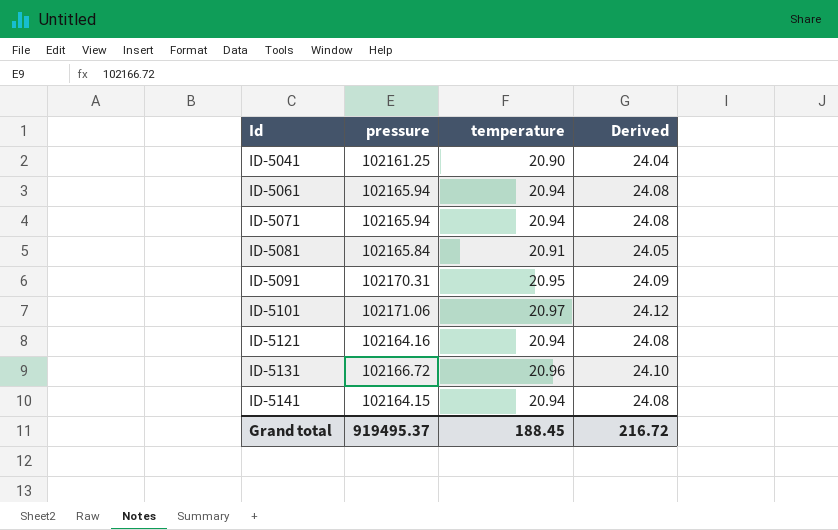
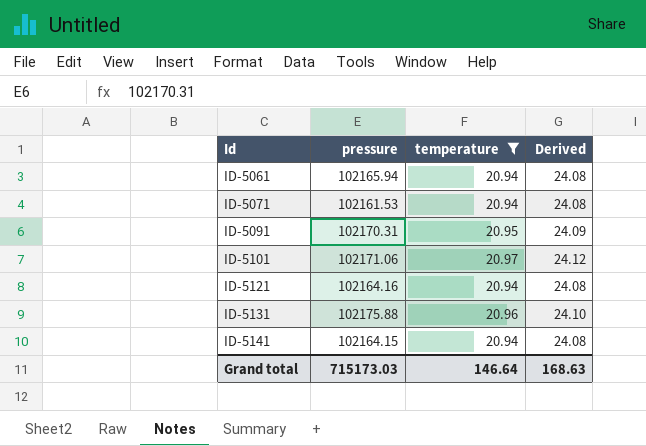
filter: none -> temperature >= 20.94
ID-5071 | pressure: 102165.94 -> 102161.53
ID-5131 | pressure: 102166.72 -> 102175.88
Grand total | pressure: 919495.37 -> 715173.03
Grand total | temperature: 188.45 -> 146.64
Grand total | Derived: 216.72 -> 168.63

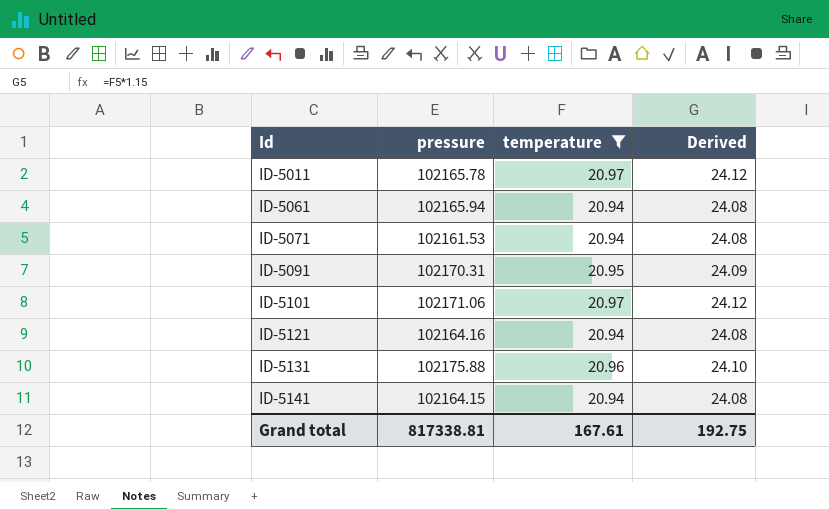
row ID-5011: none -> 102165.78 | 20.97 | 24.12
Grand total | pressure: 715173.03 -> 817338.81
Grand total | temperature: 146.64 -> 167.61
Grand total | Derived: 168.63 -> 192.75

